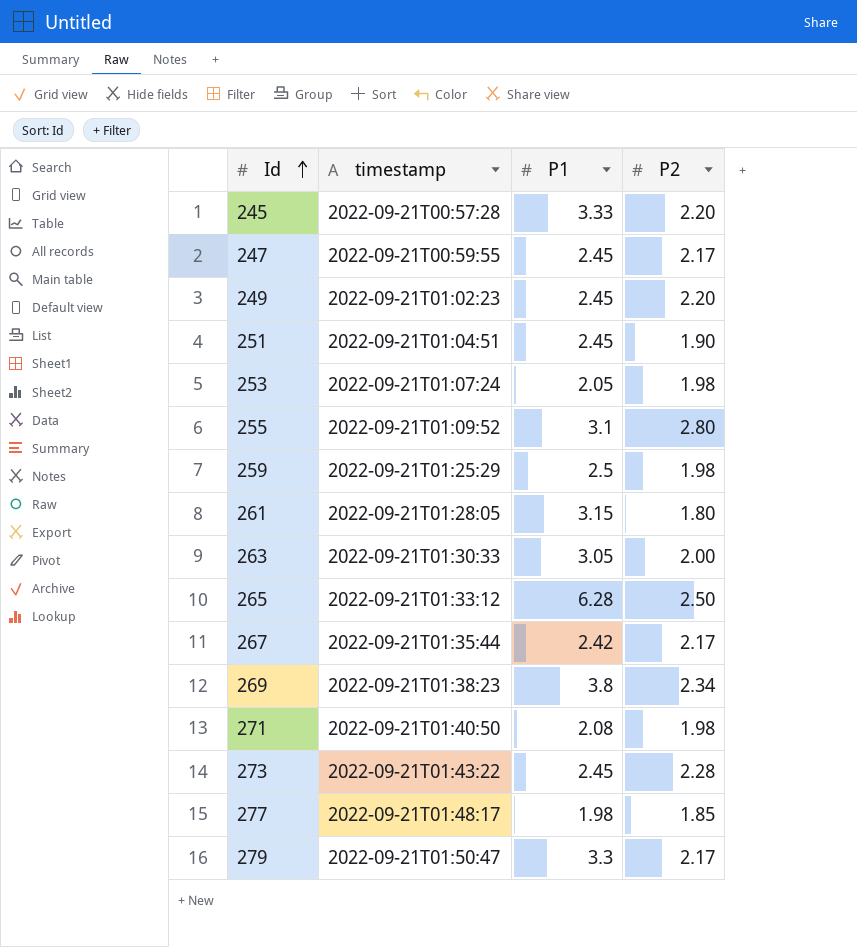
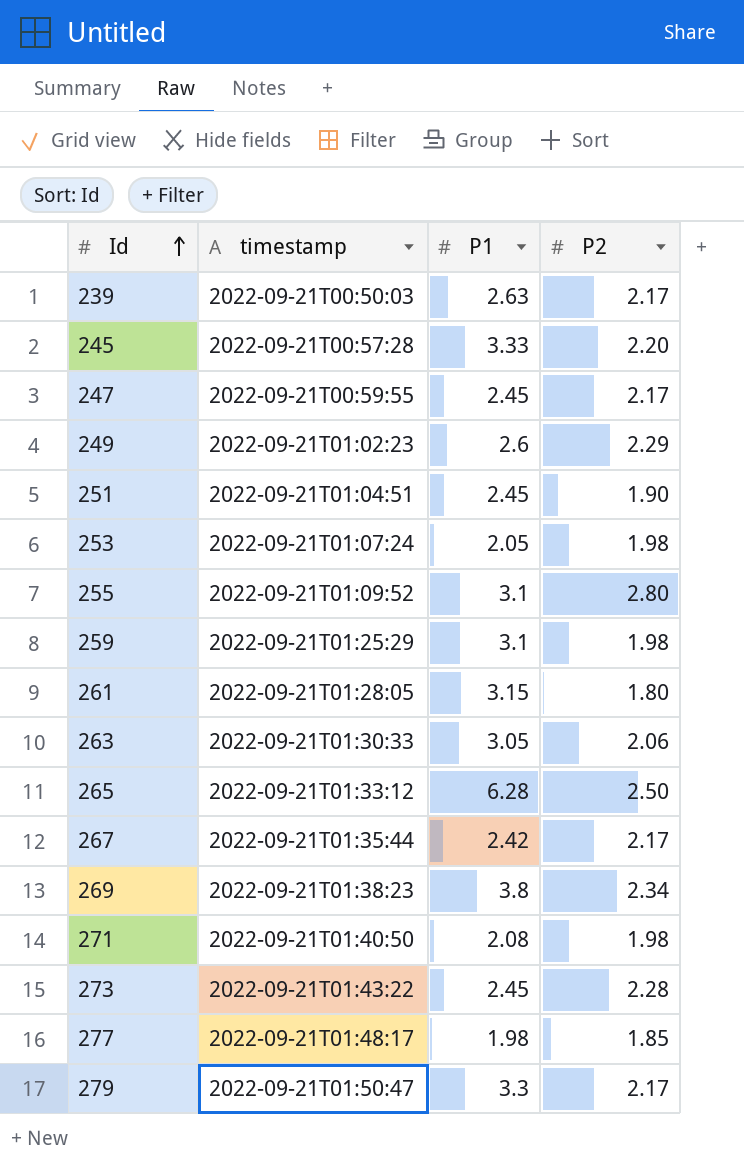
row 239: none -> 2022-09-21T00:50:03 | 2.63 | 2.17
249 | P1: 2.45 -> 2.6
249 | P2: 2.20 -> 2.29
259 | P1: 2.5 -> 3.1
263 | P2: 2.00 -> 2.06

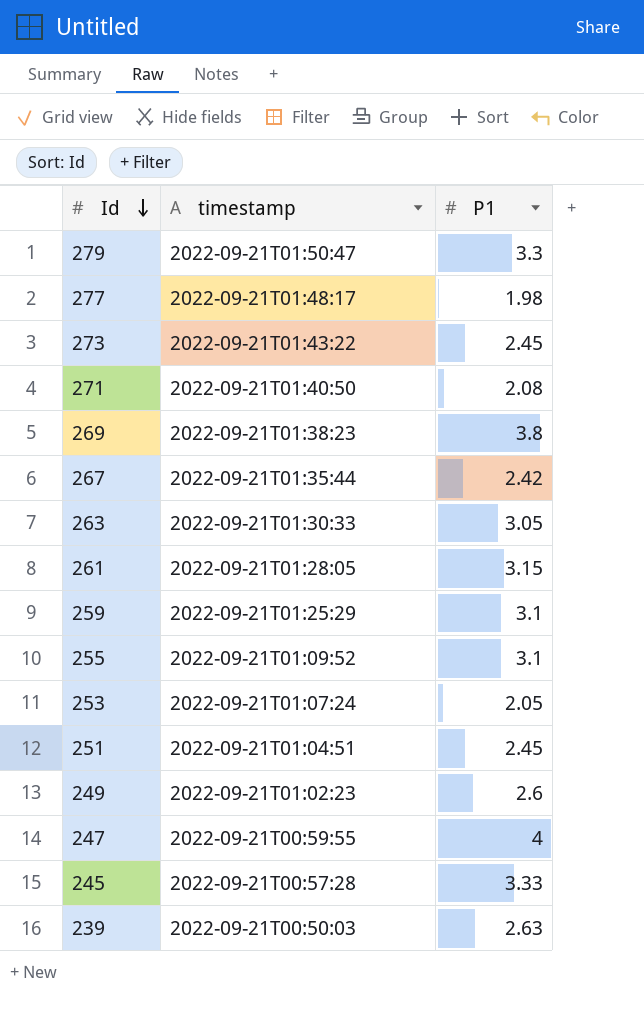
row order: Id ascending -> Id descending
column P2 | position: 4 -> none
row 265: 2022-09-21T01:33:12 | 6.28 | 2.50 -> none
247 | P1: 2.45 -> 4

